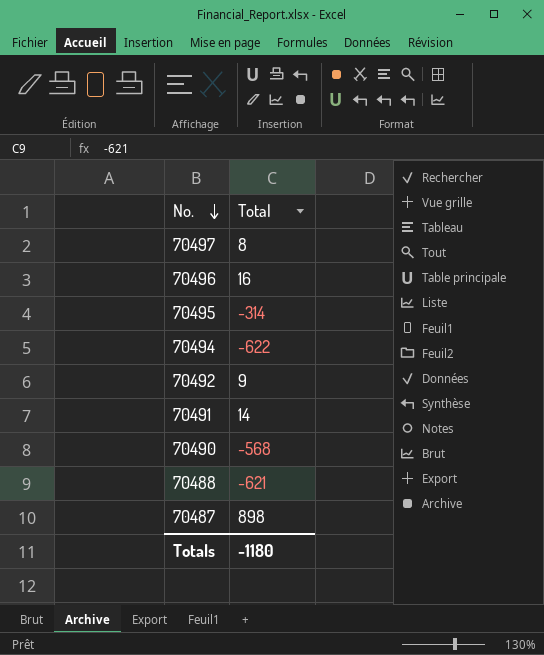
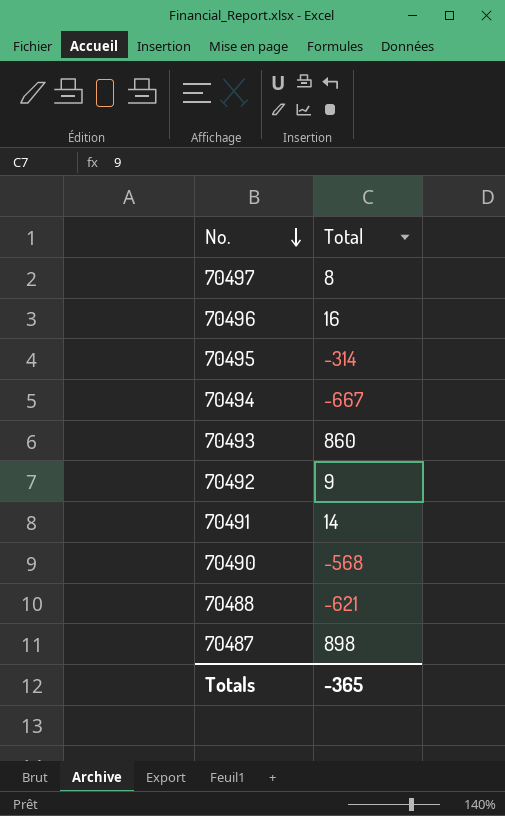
70494 | Total: -622 -> -667
row 70493: none -> 860
Totals | Total: -1180 -> -365

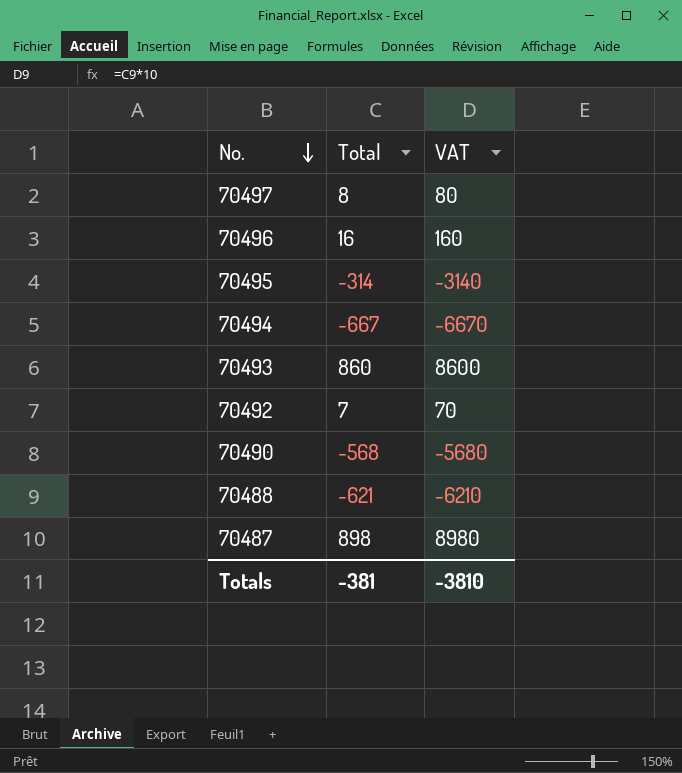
column VAT | formula: none -> [Total] * 10
row 70491: 14 -> none
70492 | Total: 9 -> 7
Totals | Total: -365 -> -381

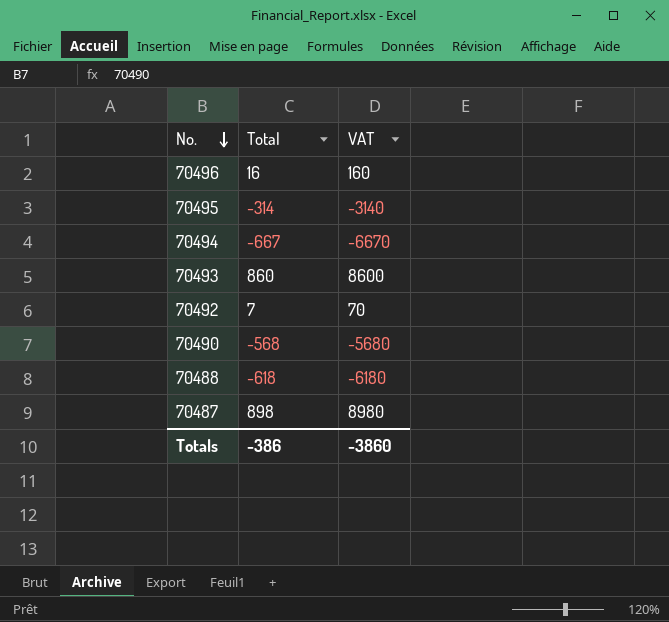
row 70497: 8 | 80 -> none
70488 | Total: -621 -> -618
70488 | VAT: -6210 -> -6180
Totals | Total: -381 -> -386
Totals | VAT: -3810 -> -3860

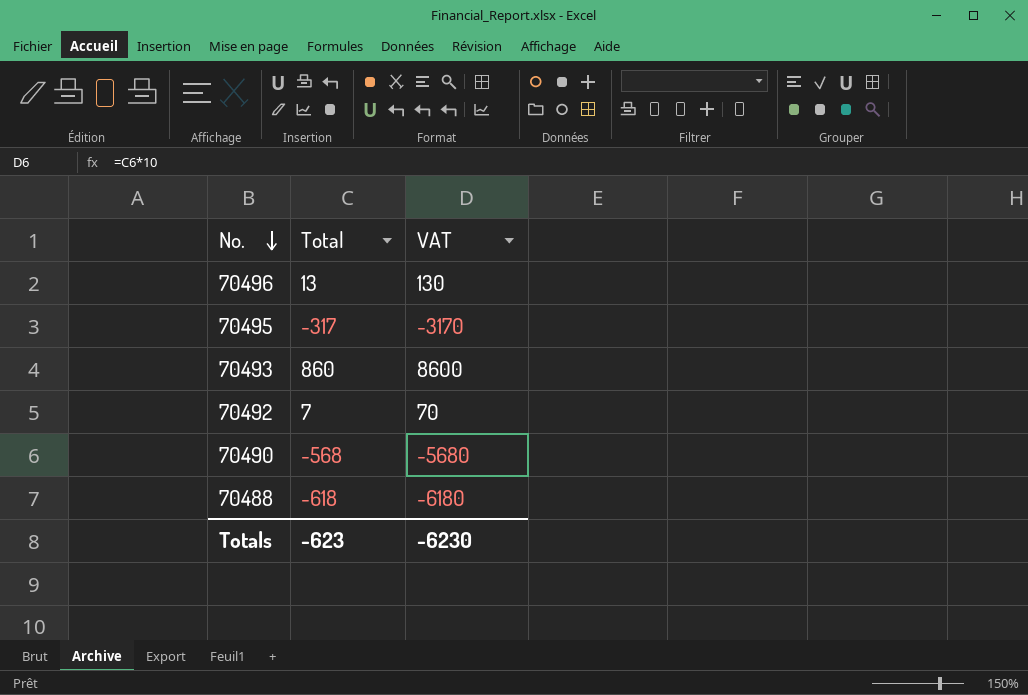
row 70494: -667 | -6670 -> none
row 70487: 898 | 8980 -> none
70496 | Total: 16 -> 13
70496 | VAT: 160 -> 130
70495 | Total: -314 -> -317
70495 | VAT: -3140 -> -3170
Totals | Total: -386 -> -623
Totals | VAT: -3860 -> -6230

